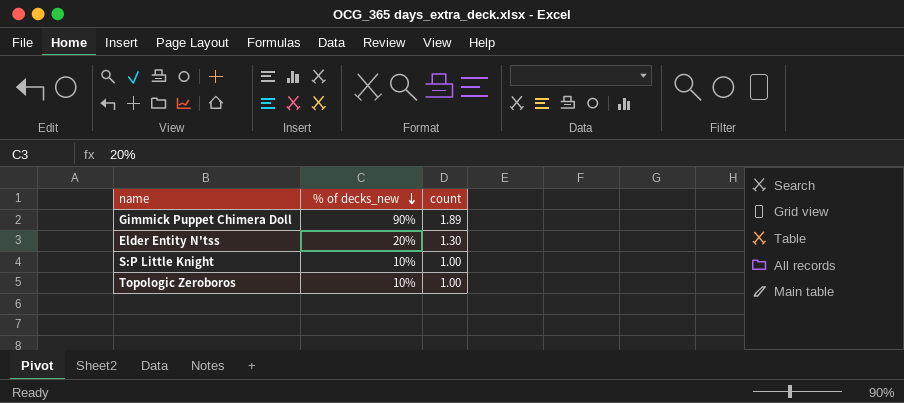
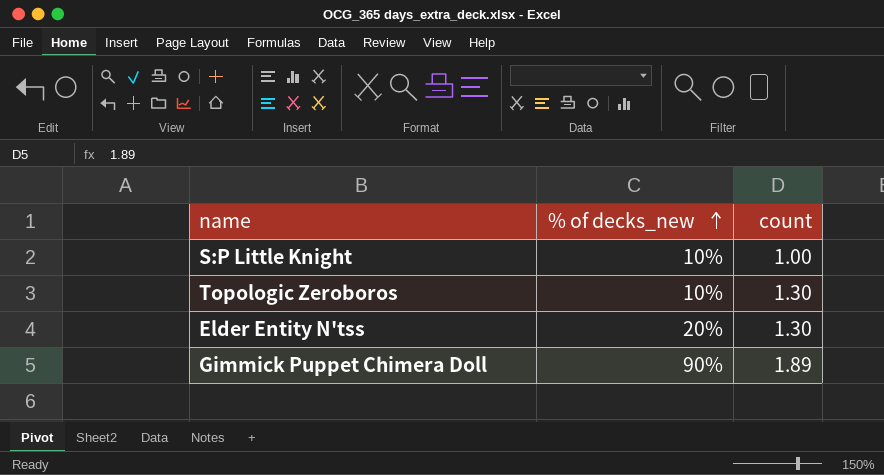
row order: % of decks_new descending -> % of decks_new ascending
Topologic Zeroboros | count: 1.00 -> 1.30

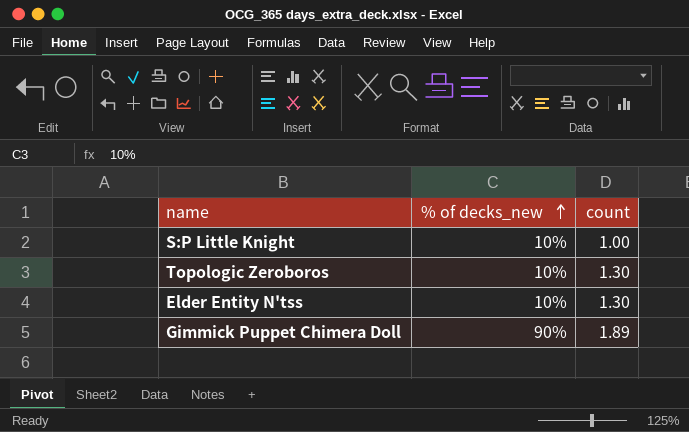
Elder Entity N'tss | % of decks_new: 20% -> 10%

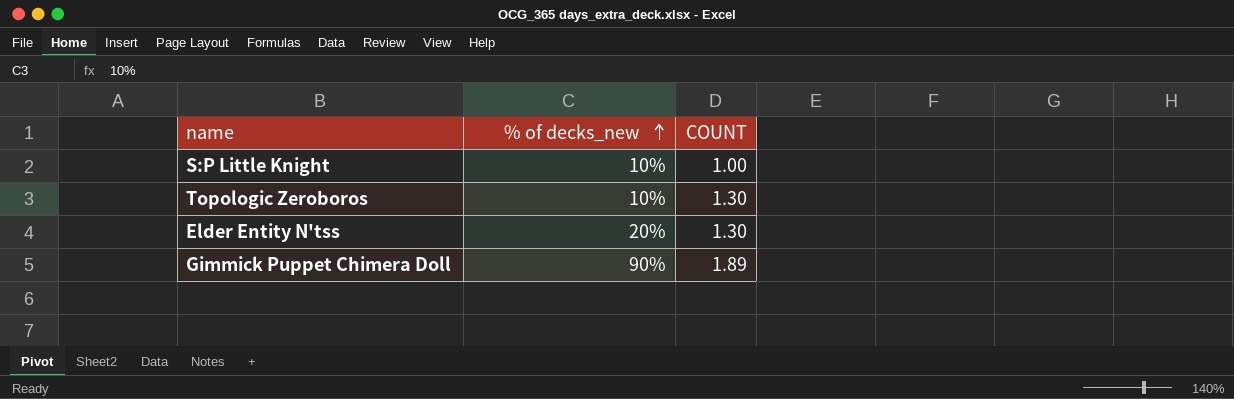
column name: count -> COUNT
Elder Entity N'tss | % of decks_new: 10% -> 20%

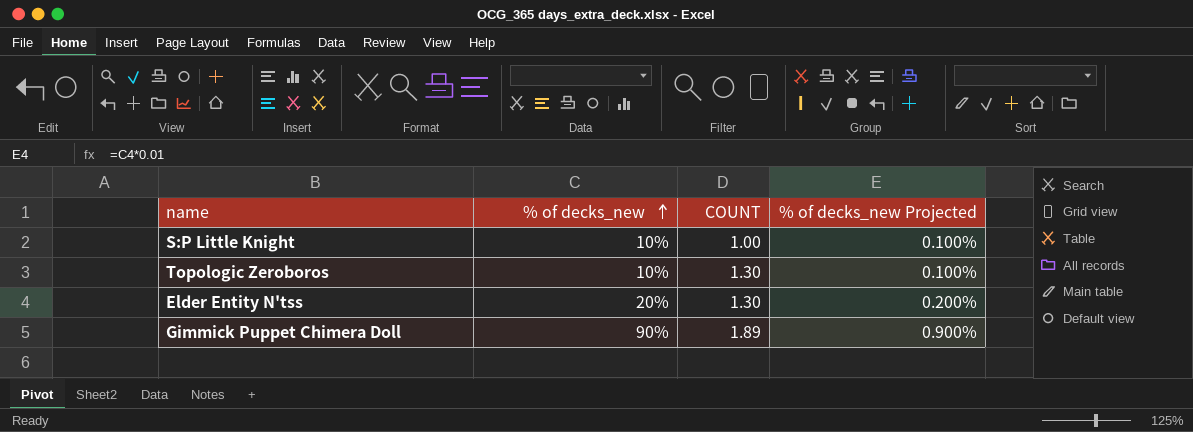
column % of decks_new Projected | formula: none -> [% of decks_new] * 0.01

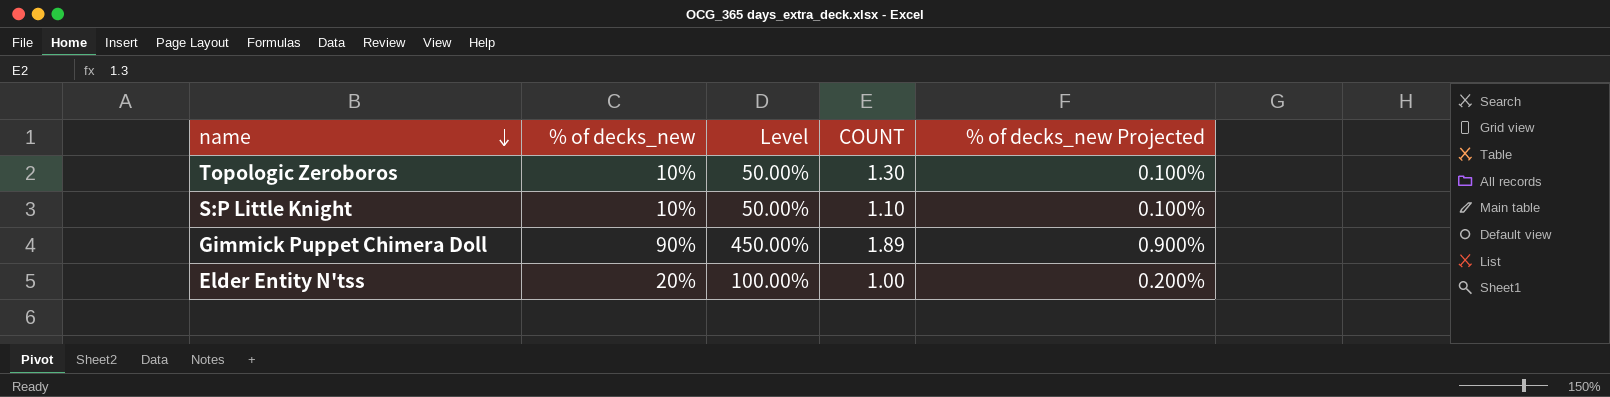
row order: % of decks_new ascending -> name descending
column Level | formula: none -> [% of decks_new] * 5
S:P Little Knight | COUNT: 1.00 -> 1.10
Elder Entity N'tss | COUNT: 1.30 -> 1.00

